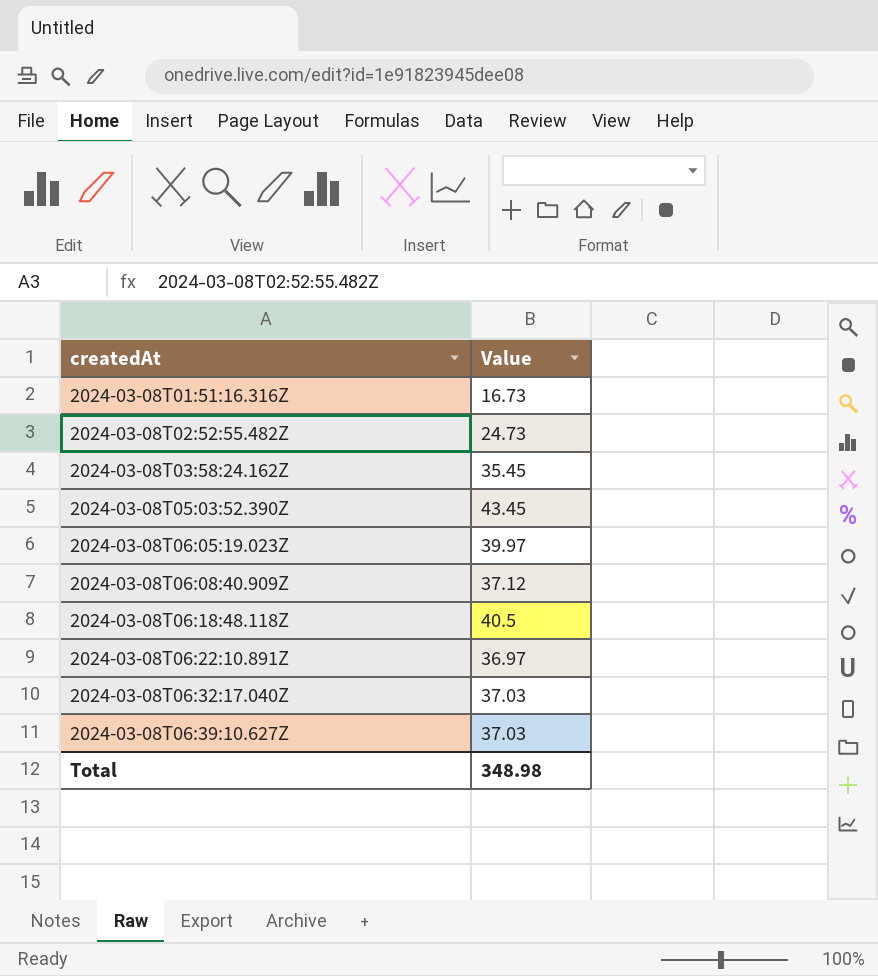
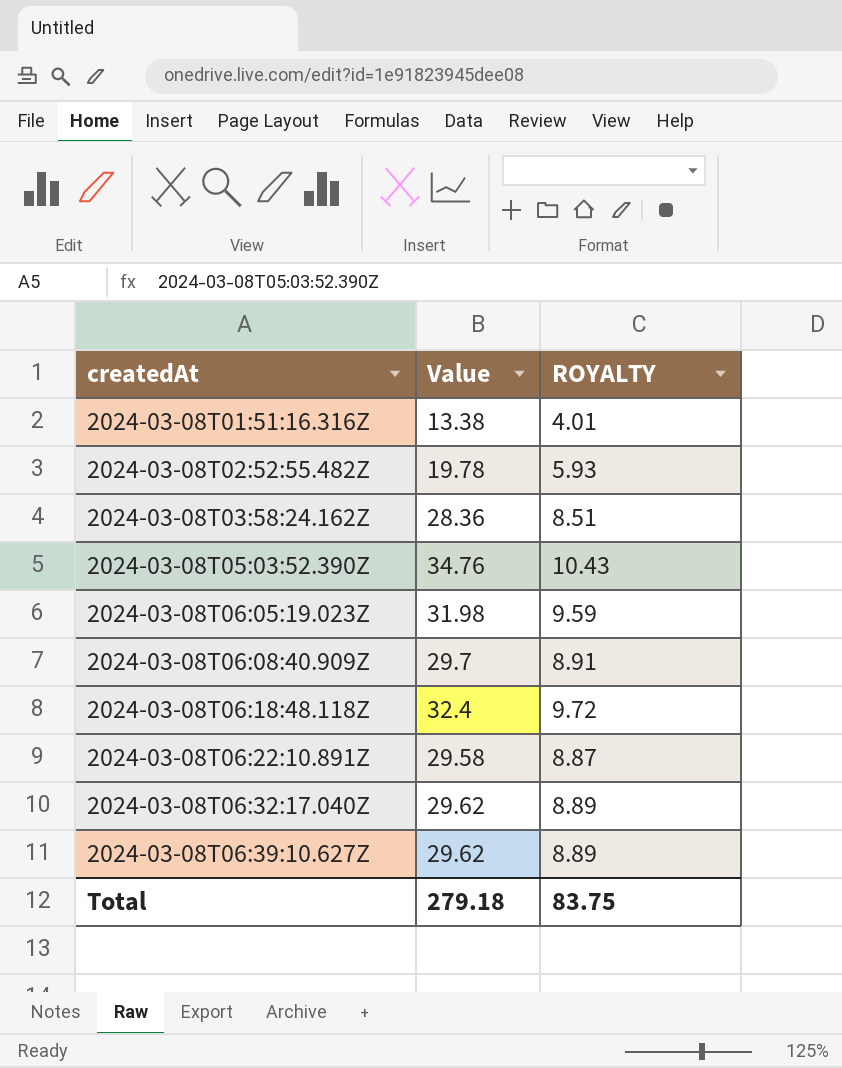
column ROYALTY | formula: none -> [Value] * 0.3
2024-03-08T01:51:16.316Z | Value: 16.73 -> 13.38
2024-03-08T02:52:55.482Z | Value: 24.73 -> 19.78
2024-03-08T03:58:24.162Z | Value: 35.45 -> 28.36
2024-03-08T05:03:52.390Z | Value: 43.45 -> 34.76
2024-03-08T06:05:19.023Z | Value: 39.97 -> 31.98
2024-03-08T06:08:40.909Z | Value: 37.12 -> 29.7
2024-03-08T06:18:48.118Z | Value: 40.5 -> 32.4
2024-03-08T06:22:10.891Z | Value: 36.97 -> 29.58
2024-03-08T06:32:17.040Z | Value: 37.03 -> 29.62
2024-03-08T06:39:10.627Z | Value: 37.03 -> 29.62
Total | Value: 348.98 -> 279.18

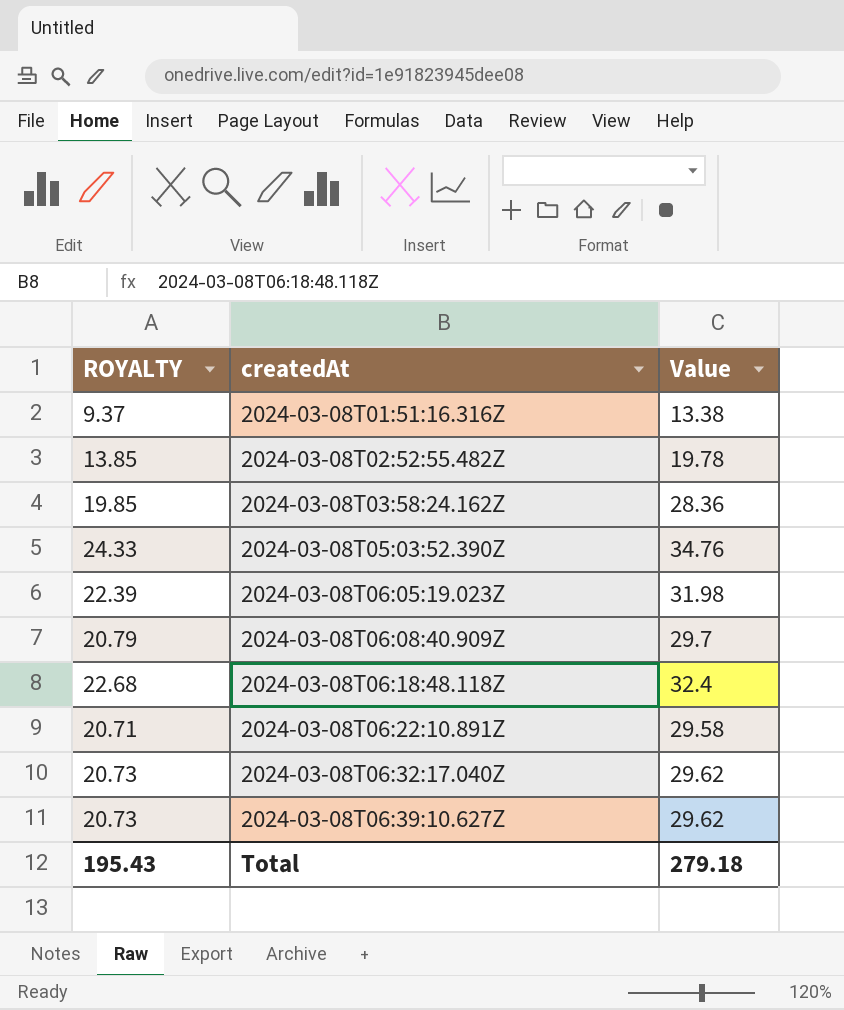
column ROYALTY | formula: [Value] * 0.3 -> [Value] * 0.7
column ROYALTY | position: 3 -> 1
Total | ROYALTY: 83.75 -> 195.43

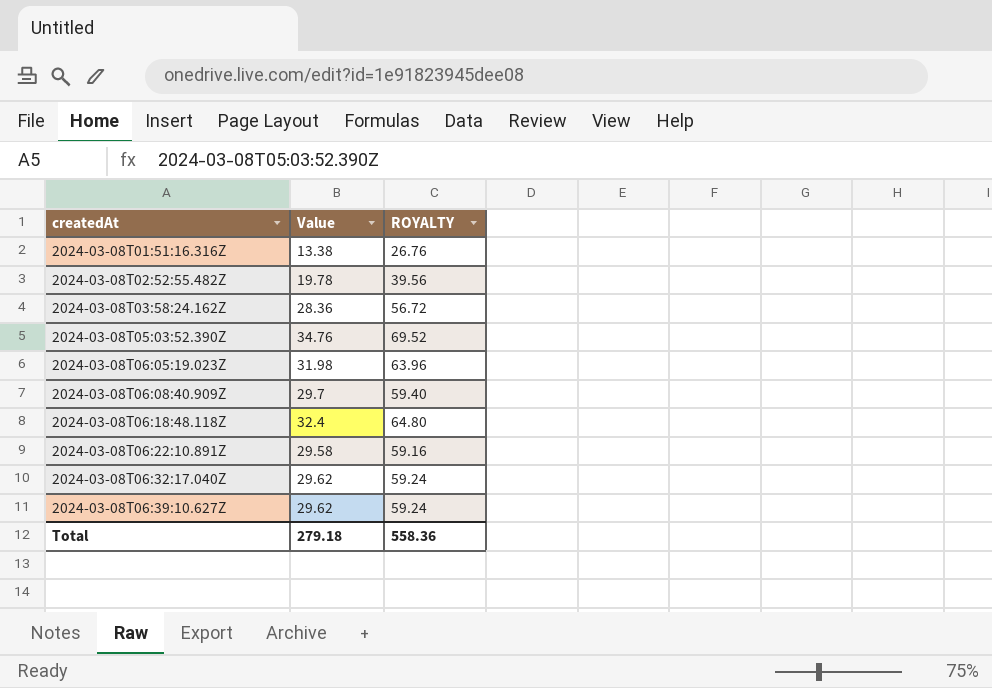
column ROYALTY | formula: [Value] * 0.7 -> [Value] * 2
column ROYALTY | position: 1 -> 3
Total | ROYALTY: 195.43 -> 558.36

